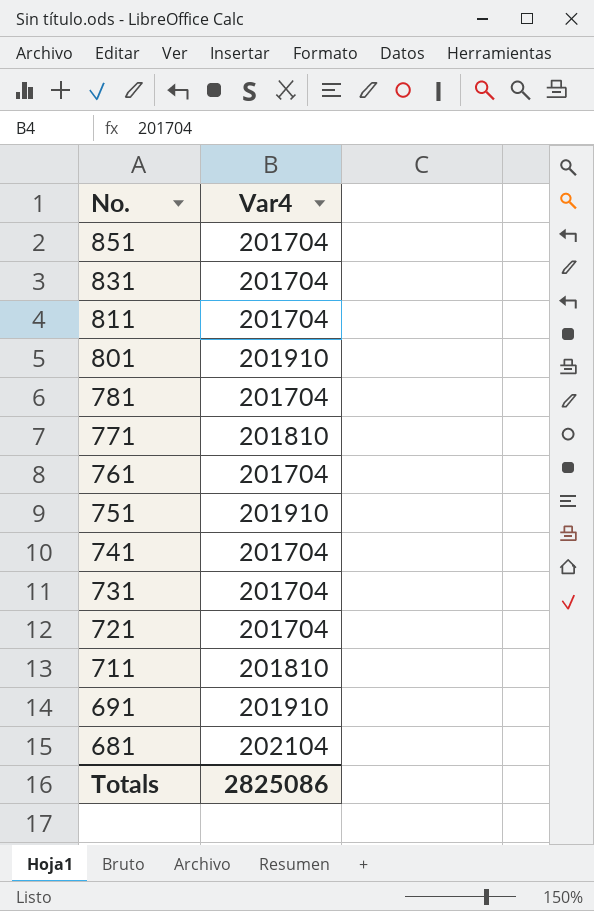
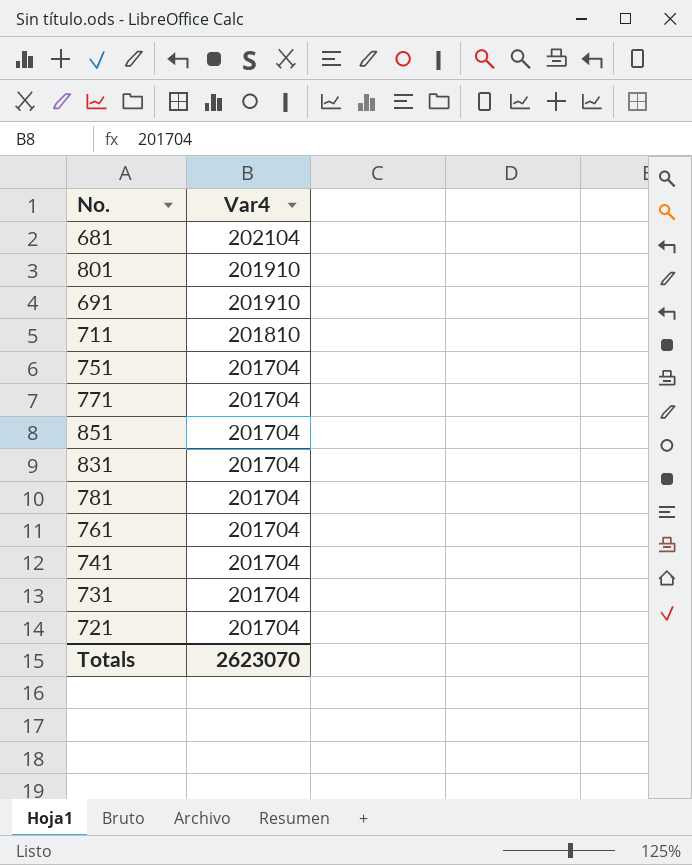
row order: No. descending -> Var4 descending
row 811: 201704 -> none
751 | Var4: 201910 -> 201704
771 | Var4: 201810 -> 201704
Totals | Var4: 2825086 -> 2623070

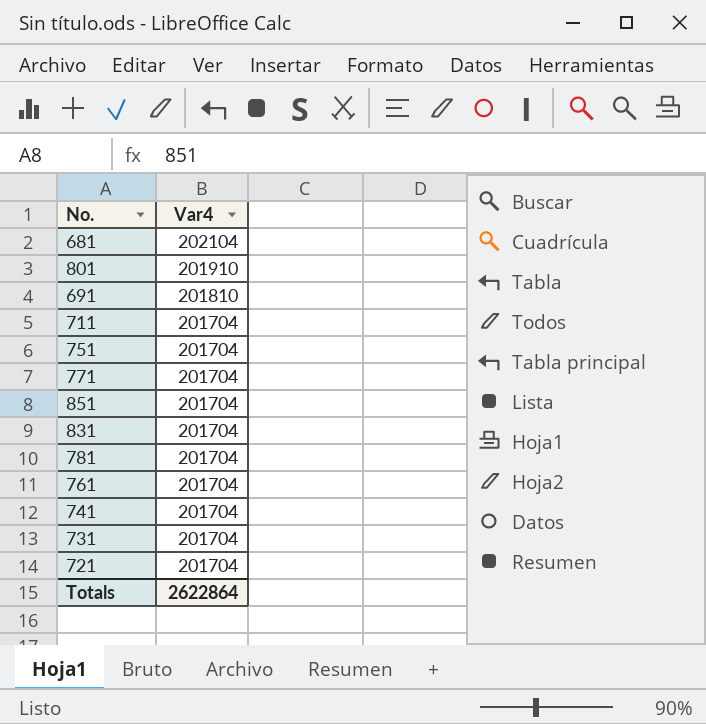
691 | Var4: 201910 -> 201810
711 | Var4: 201810 -> 201704
Totals | Var4: 2623070 -> 2622864

